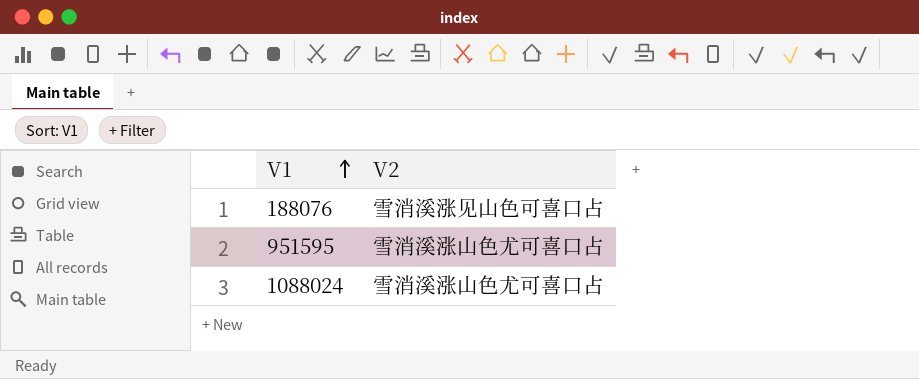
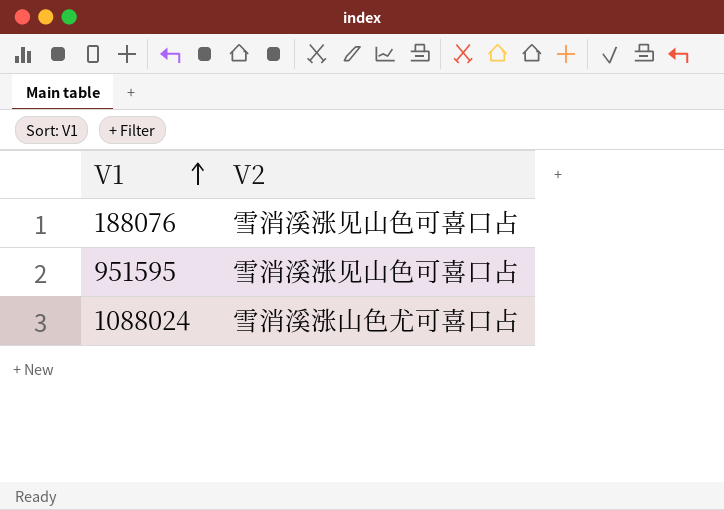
951595 | V2: 雪消溪涨山色尤可喜口占 -> 雪消溪涨见山色可喜口占

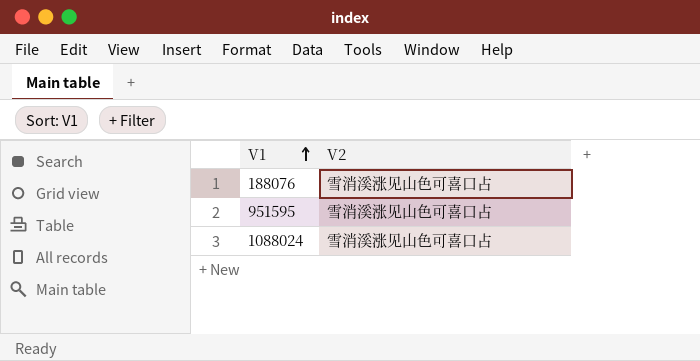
1088024 | V2: 雪消溪涨山色尤可喜口占 -> 雪消溪涨见山色可喜口占

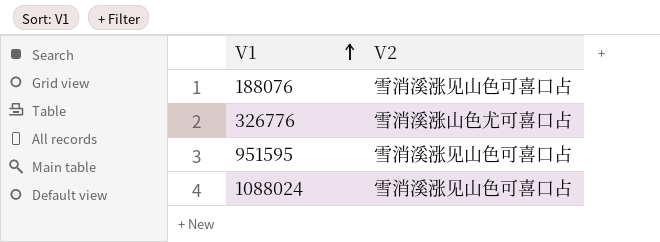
row 326776: none -> 雪消溪涨山色尤可喜口占

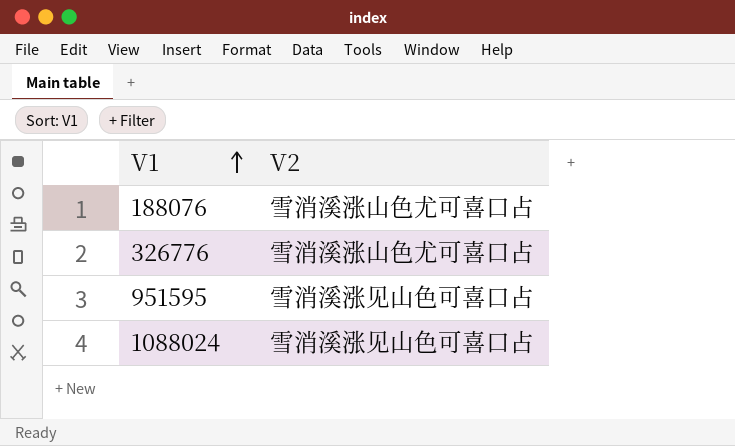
188076 | V2: 雪消溪涨见山色可喜口占 -> 雪消溪涨山色尤可喜口占

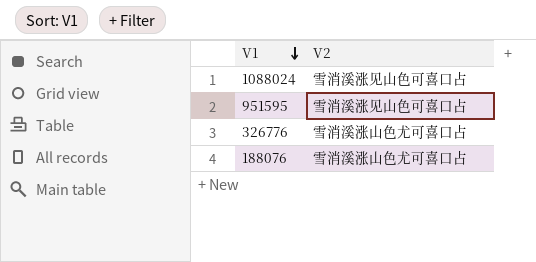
row order: V1 ascending -> V1 descending

